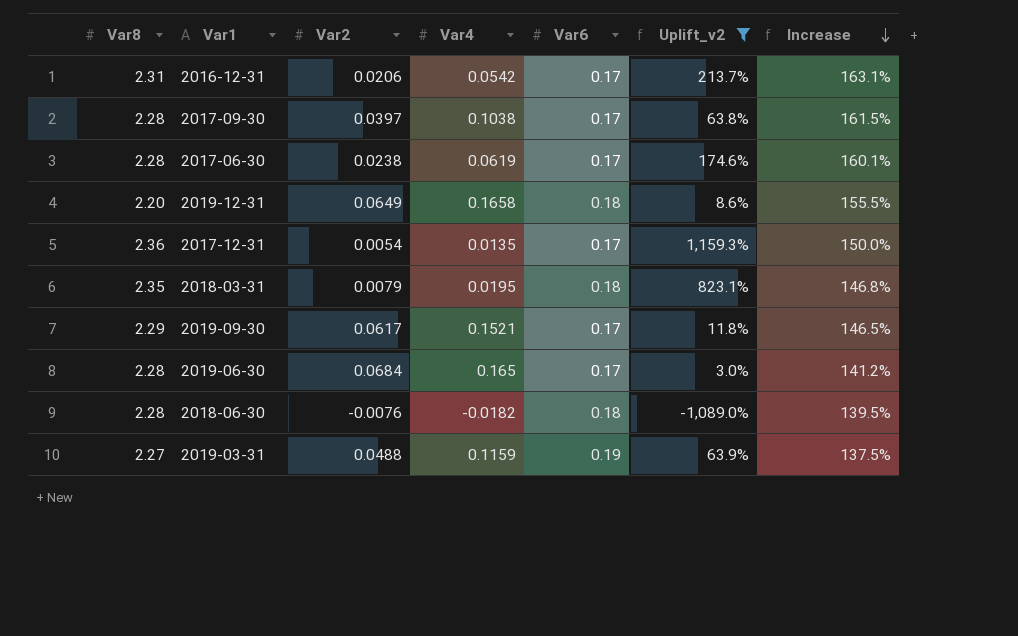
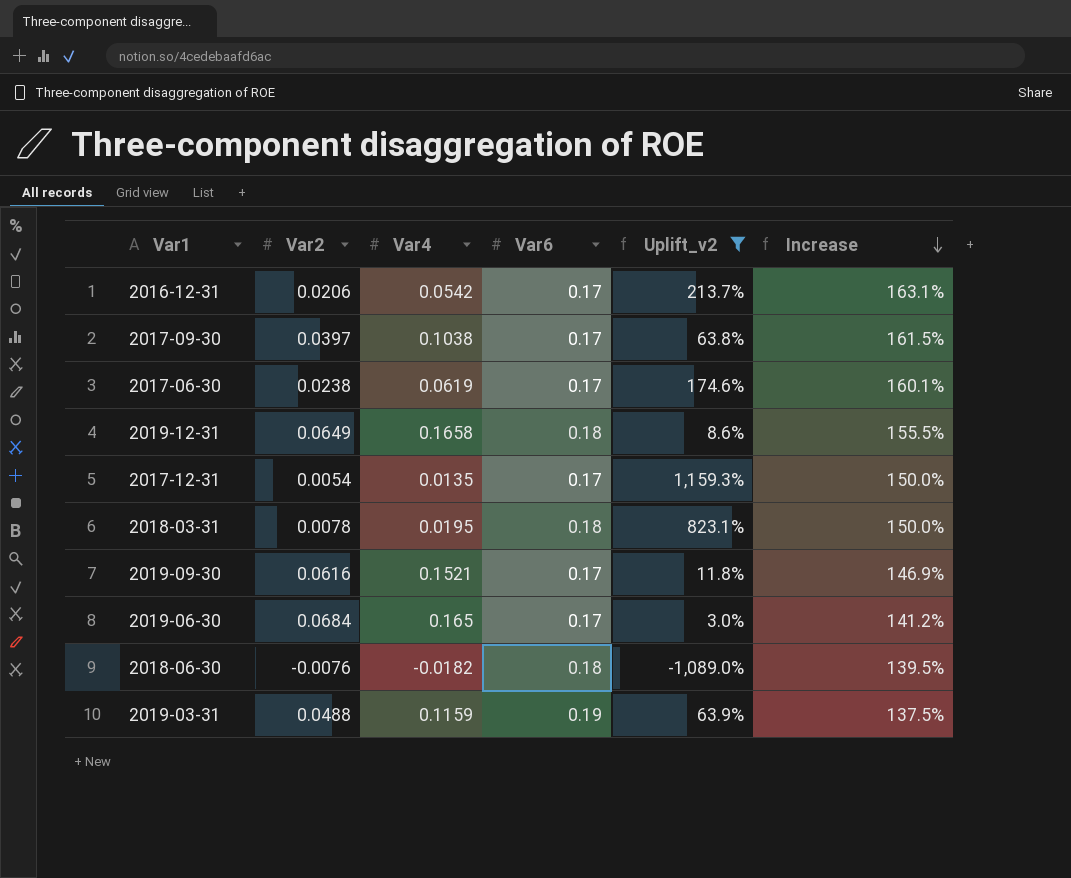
column Var8 | position: 1 -> none
2018-03-31 | Var2: 0.0079 -> 0.0078
2018-03-31 | Increase: 146.8% -> 150.0%
2019-09-30 | Var2: 0.0617 -> 0.0616
2019-09-30 | Increase: 146.5% -> 146.9%

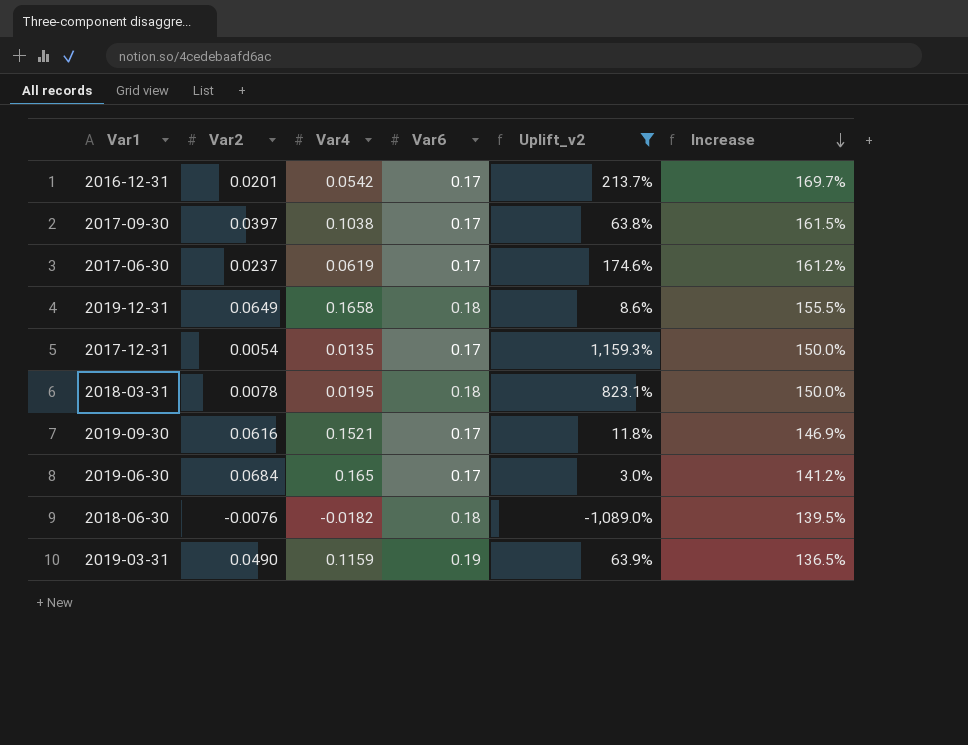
2016-12-31 | Var2: 0.0206 -> 0.0201
2016-12-31 | Increase: 163.1% -> 169.7%
2017-06-30 | Var2: 0.0238 -> 0.0237
2017-06-30 | Increase: 160.1% -> 161.2%
2019-03-31 | Var2: 0.0488 -> 0.0490
2019-03-31 | Increase: 137.5% -> 136.5%

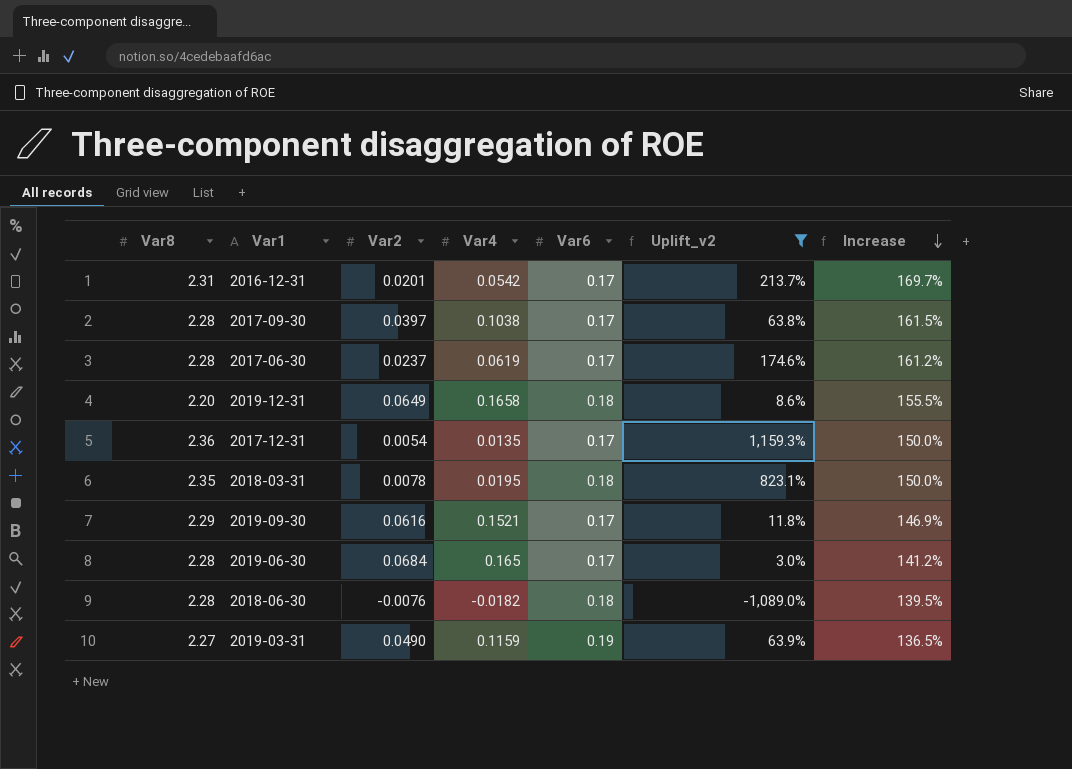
column Var8 | position: none -> 1

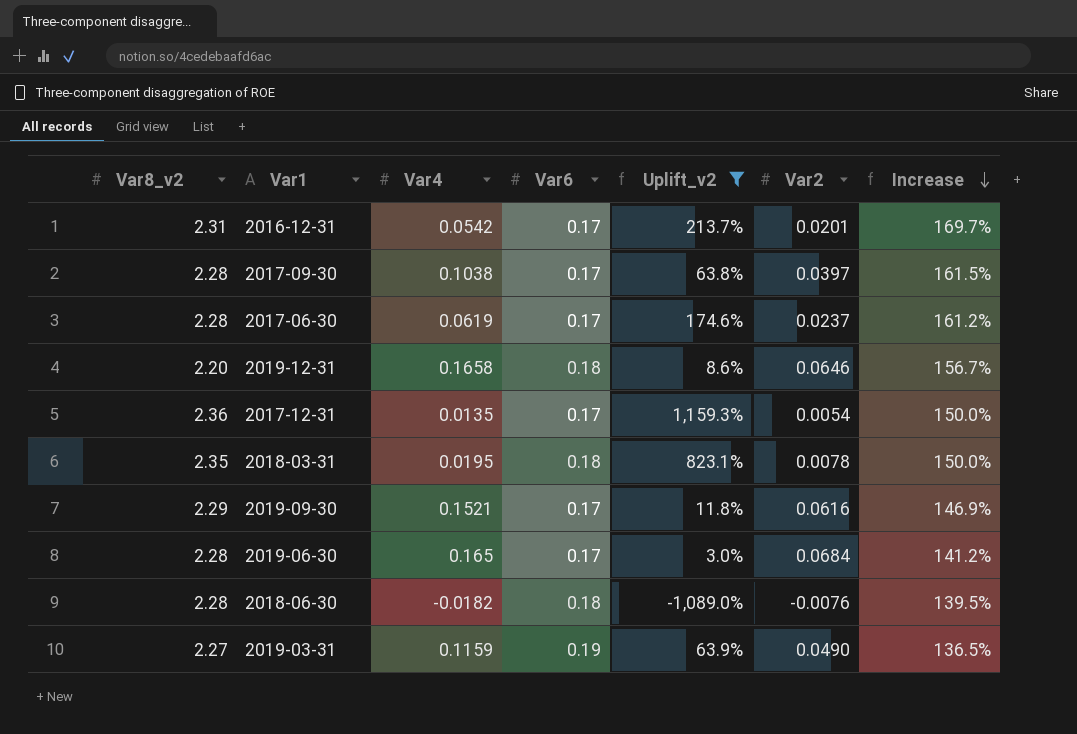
column name: Var8 -> Var8_v2
column Var2 | position: 3 -> 6
2019-12-31 | Var2: 0.0649 -> 0.0646
2019-12-31 | Increase: 155.5% -> 156.7%

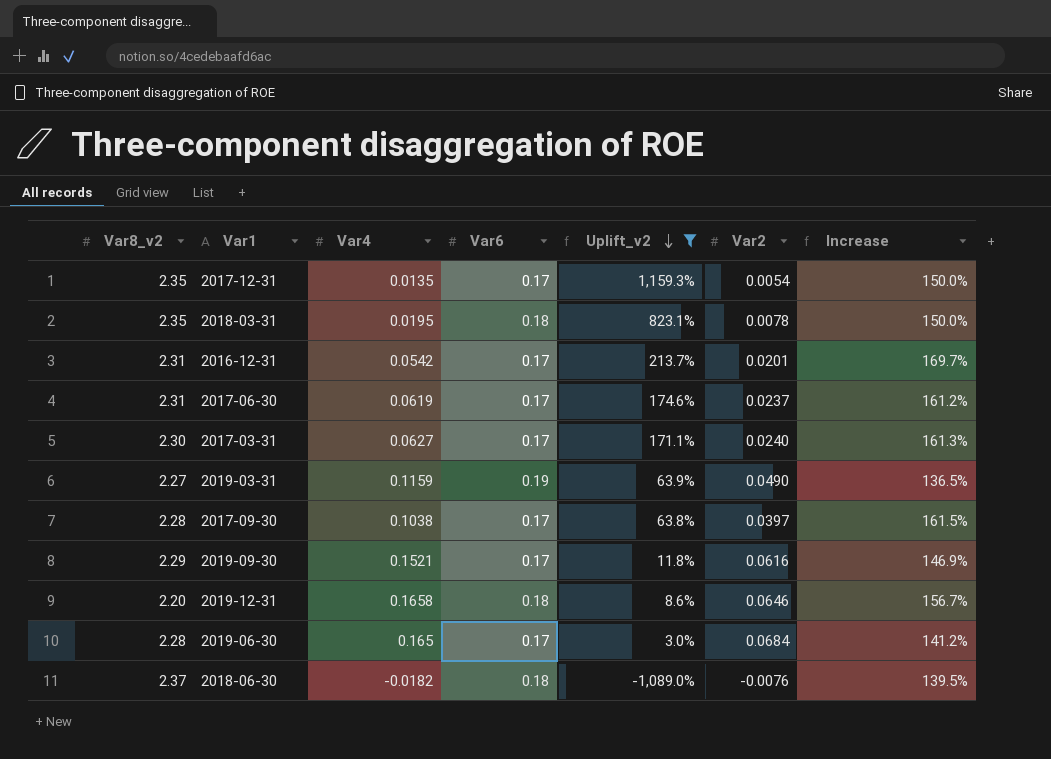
row order: Increase descending -> Uplift_v2 descending
2017-12-31 | Var8_v2: 2.36 -> 2.35
2017-06-30 | Var8_v2: 2.28 -> 2.31
row 2017-03-31: none -> 2.30 | 0.0627 | 0.17 | 171.1% | 0.0240 | 161.3%
2018-06-30 | Var8_v2: 2.28 -> 2.37

